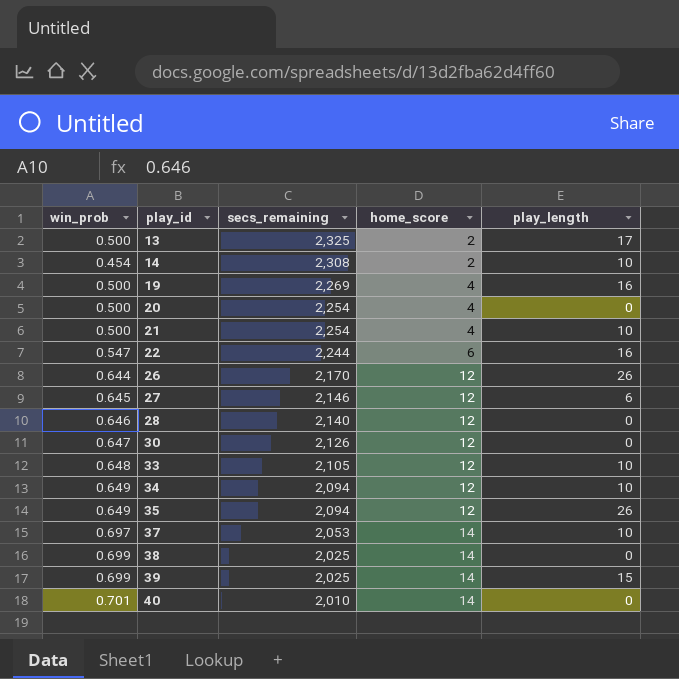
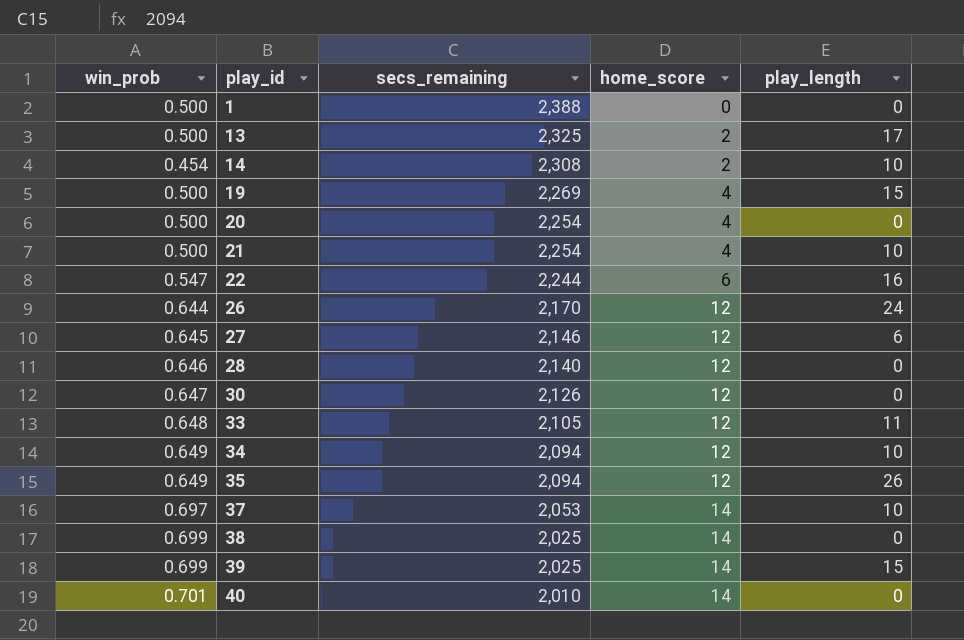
row 1: none -> 0.500 | 2,388 | 0 | 0
19 | play_length: 16 -> 15
26 | play_length: 26 -> 24
33 | play_length: 10 -> 11

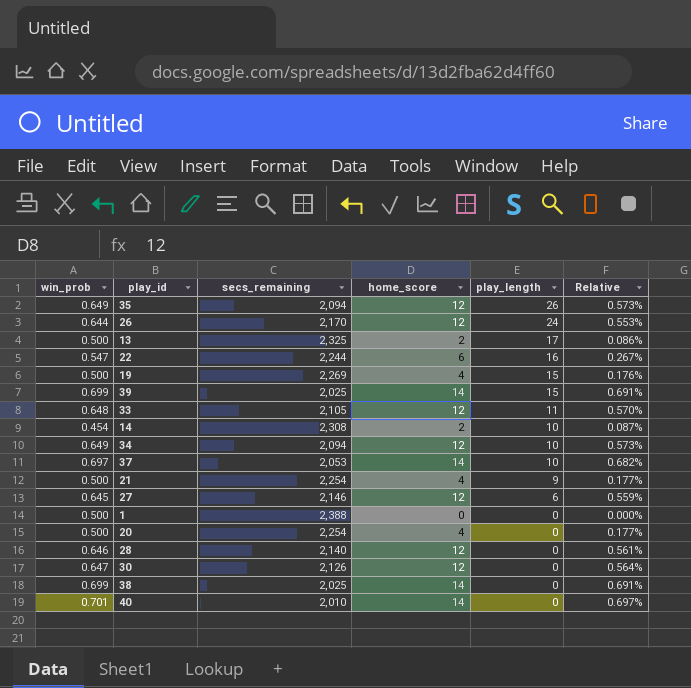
row order: play_id ascending -> play_length descending
column Relative | formula: none -> [home_score] / [secs_remaining]
21 | play_length: 10 -> 9

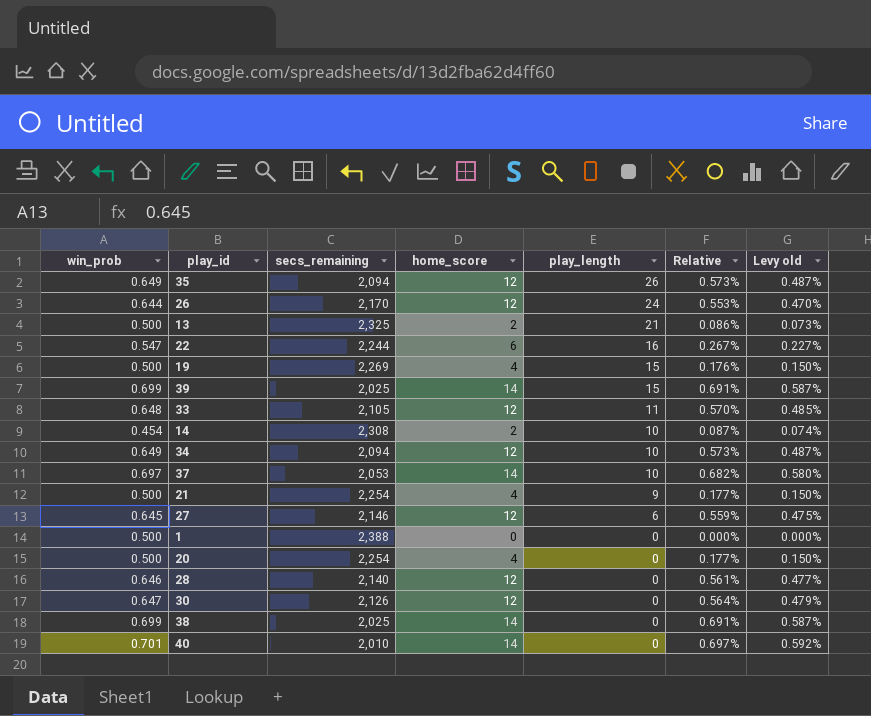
column Levy old | formula: none -> [Relative] * 0.85
13 | play_length: 17 -> 21

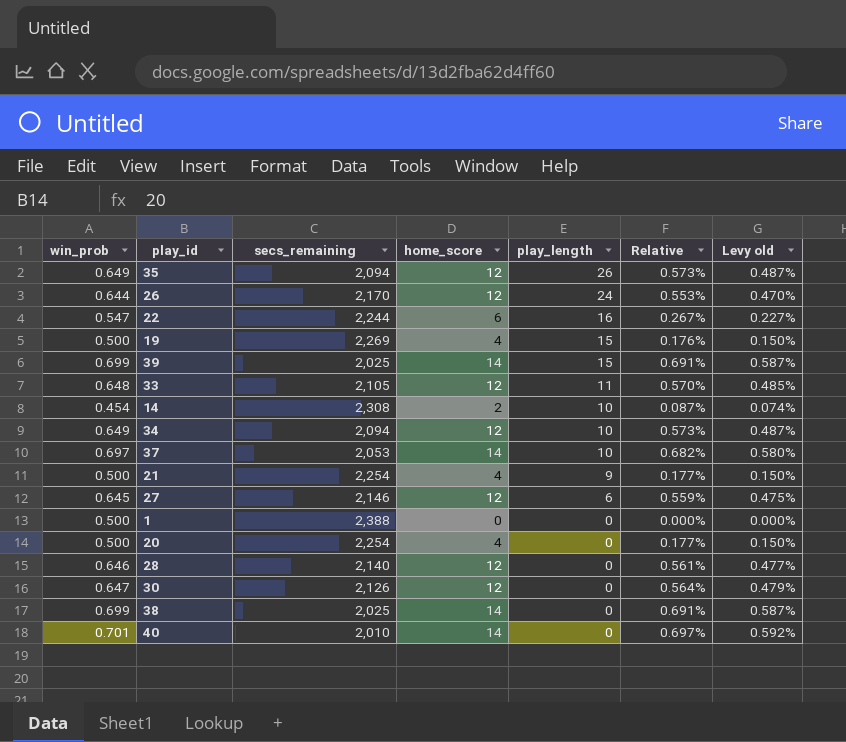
row 13: 0.500 | 2,325 | 2 | 21 | 0.086% | 0.073% -> none

